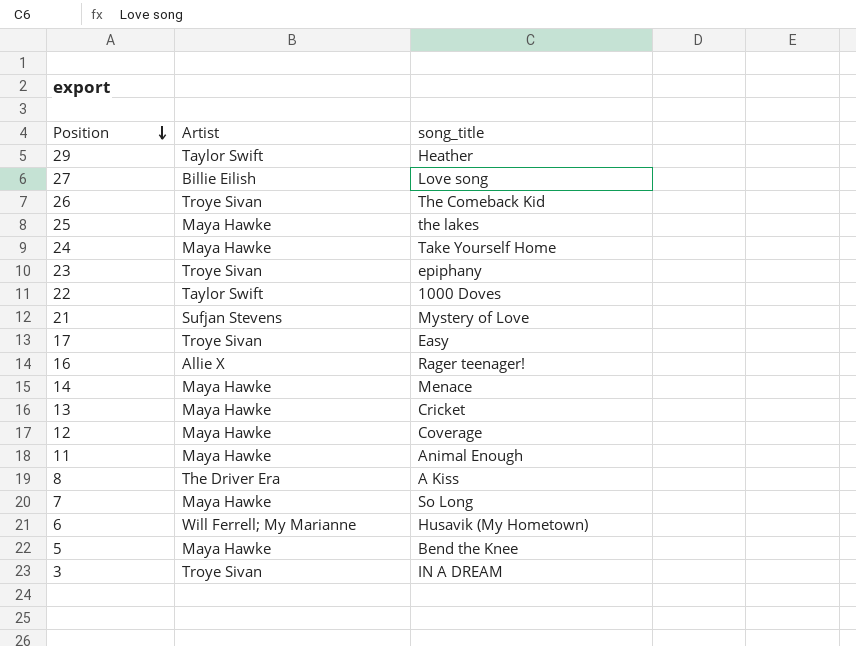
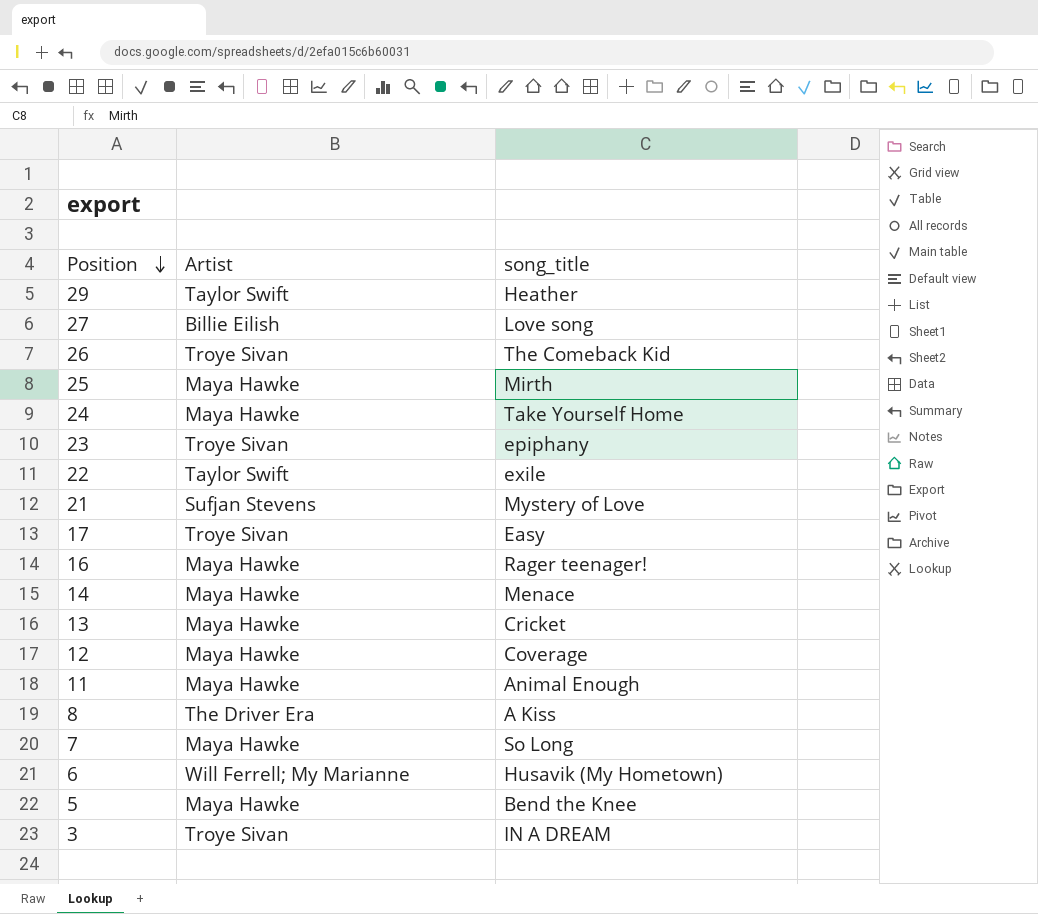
25 | song_title: the lakes -> Mirth
22 | song_title: 1000 Doves -> exile
16 | Artist: Allie X -> Maya Hawke

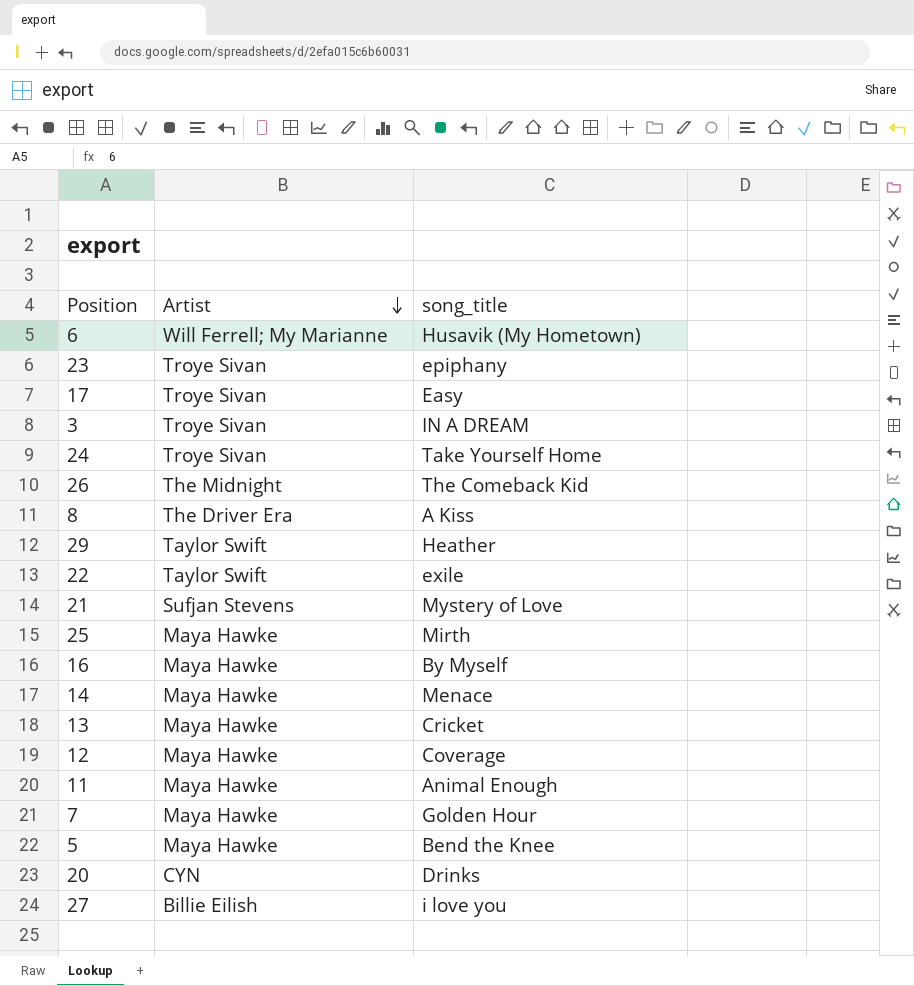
row order: Position descending -> Artist descending
24 | Artist: Maya Hawke -> Troye Sivan
26 | Artist: Troye Sivan -> The Midnight
16 | song_title: Rager teenager! -> By Myself
7 | song_title: So Long -> Golden Hour
row 20: none -> CYN | Drinks
27 | song_title: Love song -> i love you

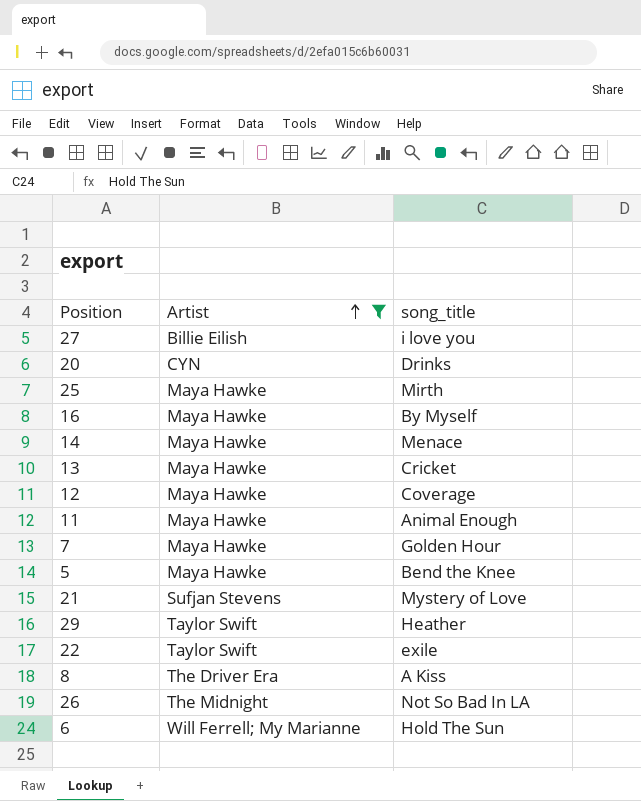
filter: none -> Artist != Troye Sivan
row order: Artist descending -> Artist ascending
26 | song_title: The Comeback Kid -> Not So Bad In LA
6 | song_title: Husavik (My Hometown) -> Hold The Sun

